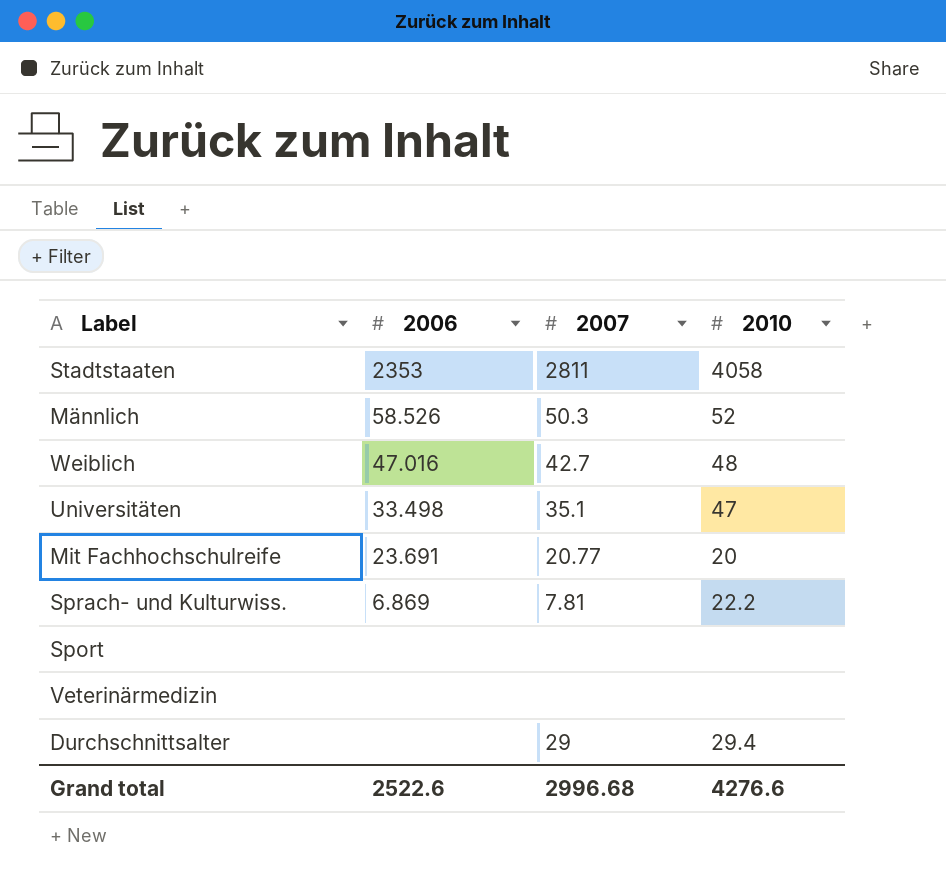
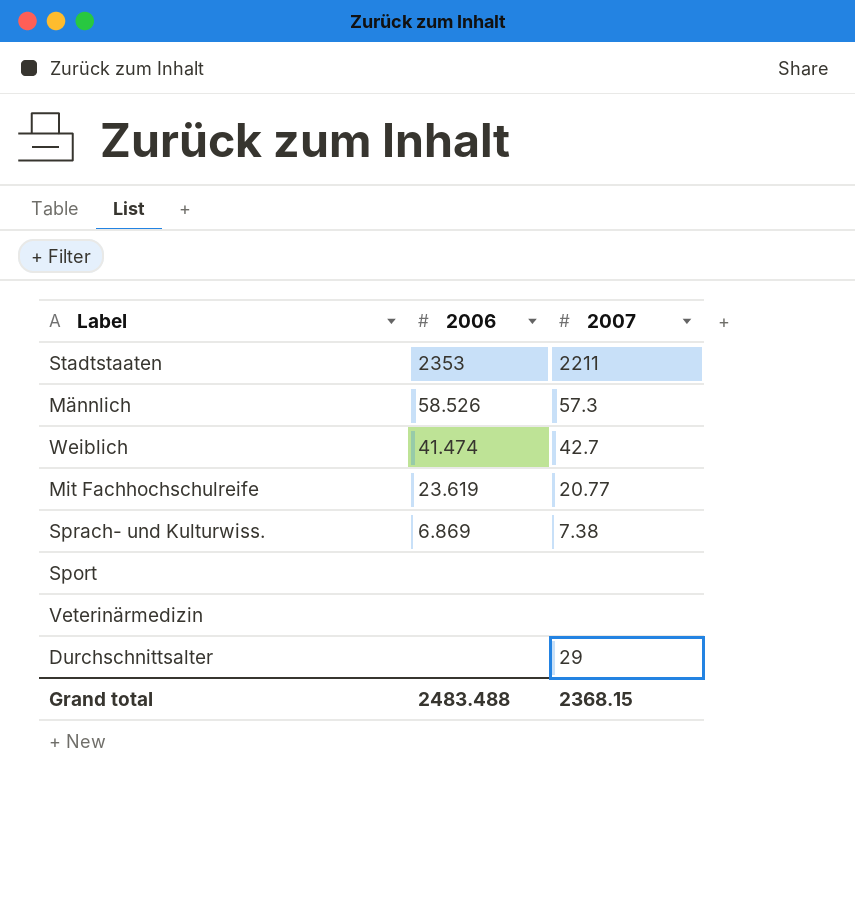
column 2010 | position: 4 -> none
row Universitäten: 33.498 | 35.1 | 47 -> none
Stadtstaaten | 2007: 2811 -> 2211
Männlich | 2007: 50.3 -> 57.3
Weiblich | 2006: 47.016 -> 41.474
Mit Fachhochschulreife | 2006: 23.691 -> 23.619
Sprach- und Kulturwiss. | 2007: 7.81 -> 7.38
Grand total | 2006: 2522.6 -> 2483.488
Grand total | 2007: 2996.68 -> 2368.15

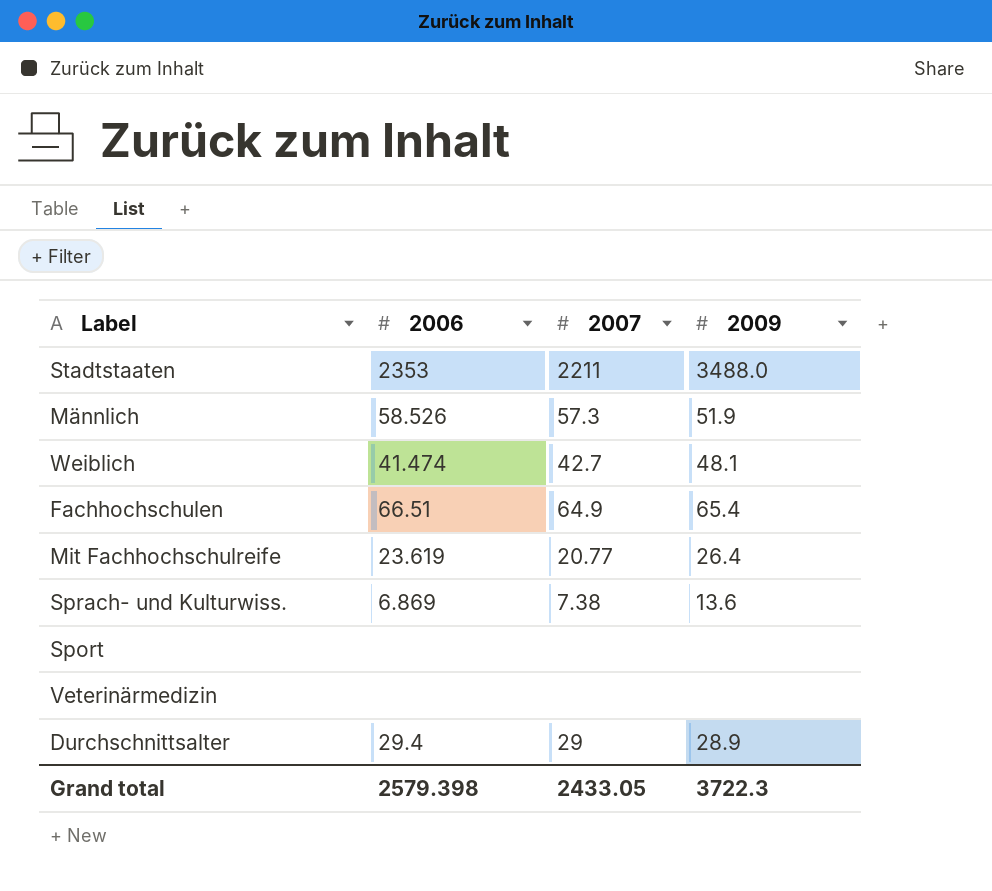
column 2009 | position: none -> 4
row Fachhochschulen: none -> 66.51 | 64.9 | 65.4
Durchschnittsalter | 2006: none -> 29.4
Grand total | 2006: 2483.488 -> 2579.398
Grand total | 2007: 2368.15 -> 2433.05

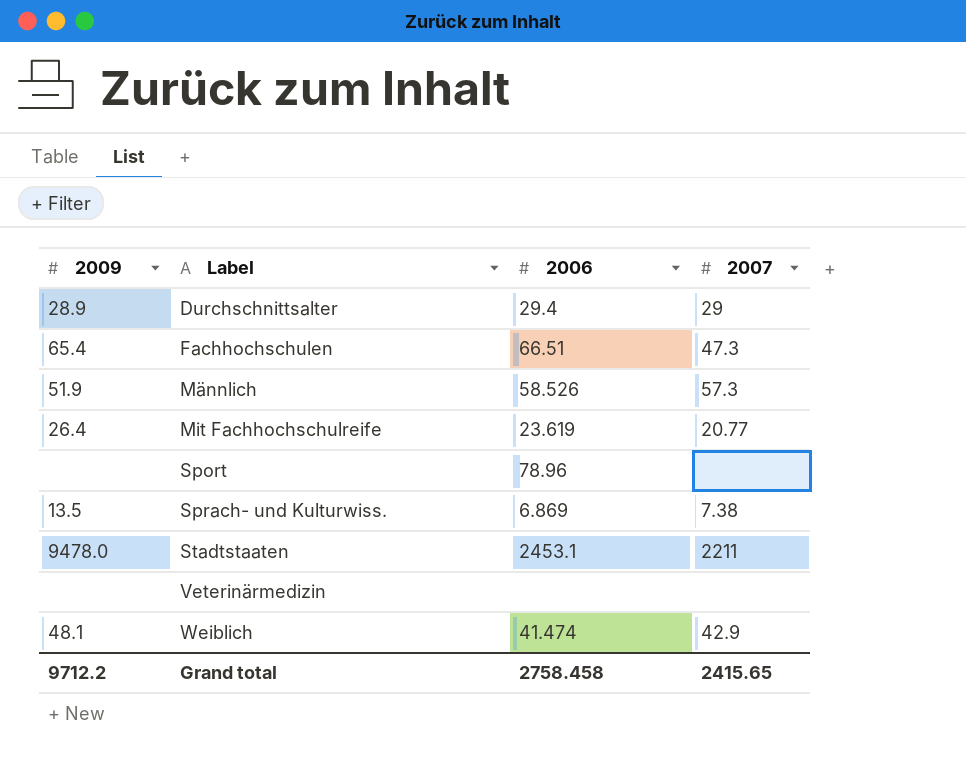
row order: none -> Label ascending
column 2009 | position: 4 -> 1
Fachhochschulen | 2007: 64.9 -> 47.3
Sport | 2006: none -> 78.96
Sprach- und Kulturwiss. | 2009: 13.6 -> 13.5
Stadtstaaten | 2009: 3488.0 -> 9478.0
Stadtstaaten | 2006: 2353 -> 2453.1
Weiblich | 2007: 42.7 -> 42.9
Grand total | 2009: 3722.3 -> 9712.2
Grand total | 2006: 2579.398 -> 2758.458
Grand total | 2007: 2433.05 -> 2415.65

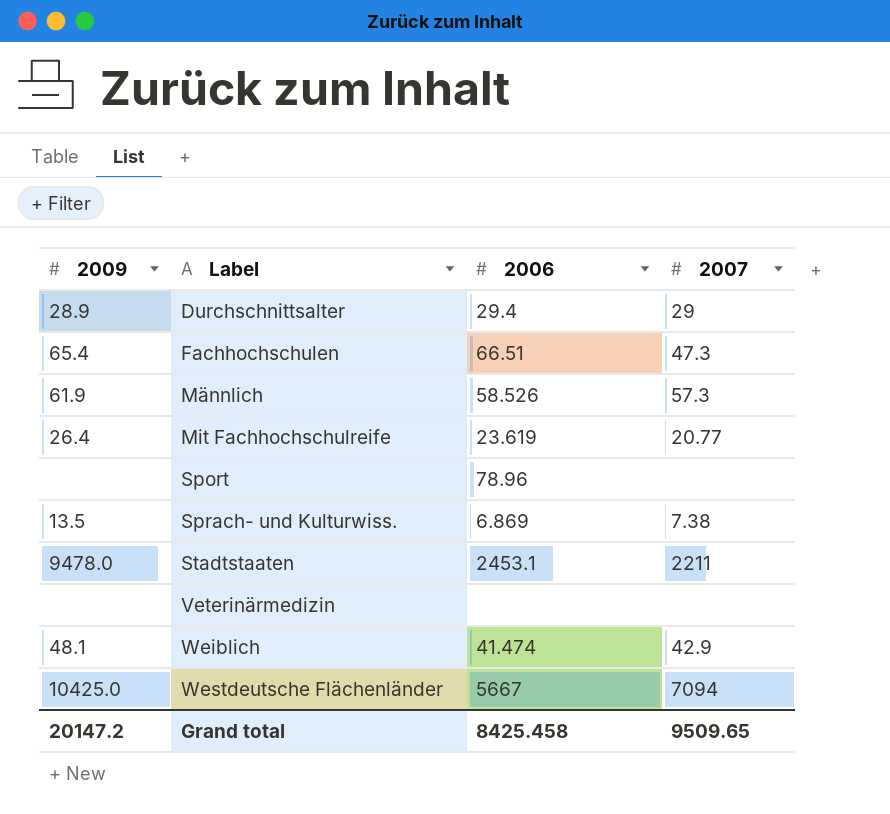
Männlich | 2009: 51.9 -> 61.9
row Westdeutsche Flächenländer: none -> 10425.0 | 5667 | 7094
Grand total | 2009: 9712.2 -> 20147.2
Grand total | 2006: 2758.458 -> 8425.458
Grand total | 2007: 2415.65 -> 9509.65

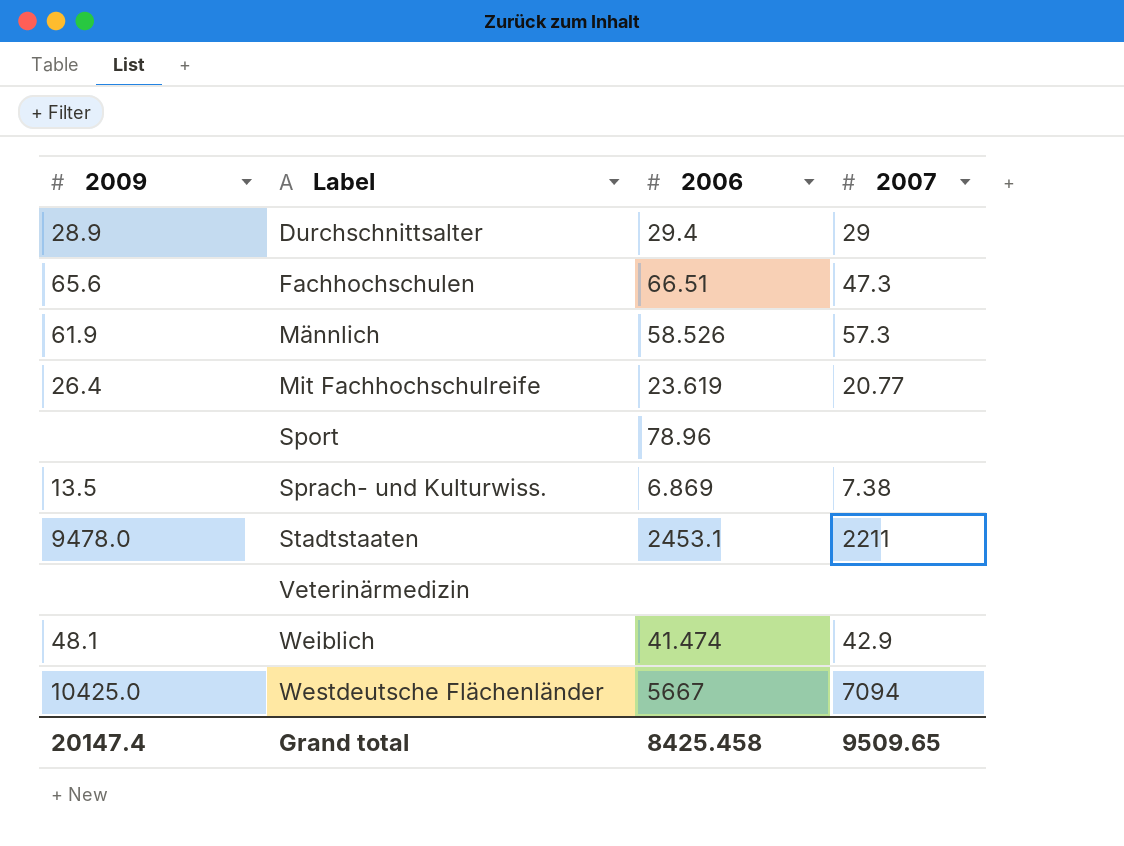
Fachhochschulen | 2009: 65.4 -> 65.6
Grand total | 2009: 20147.2 -> 20147.4

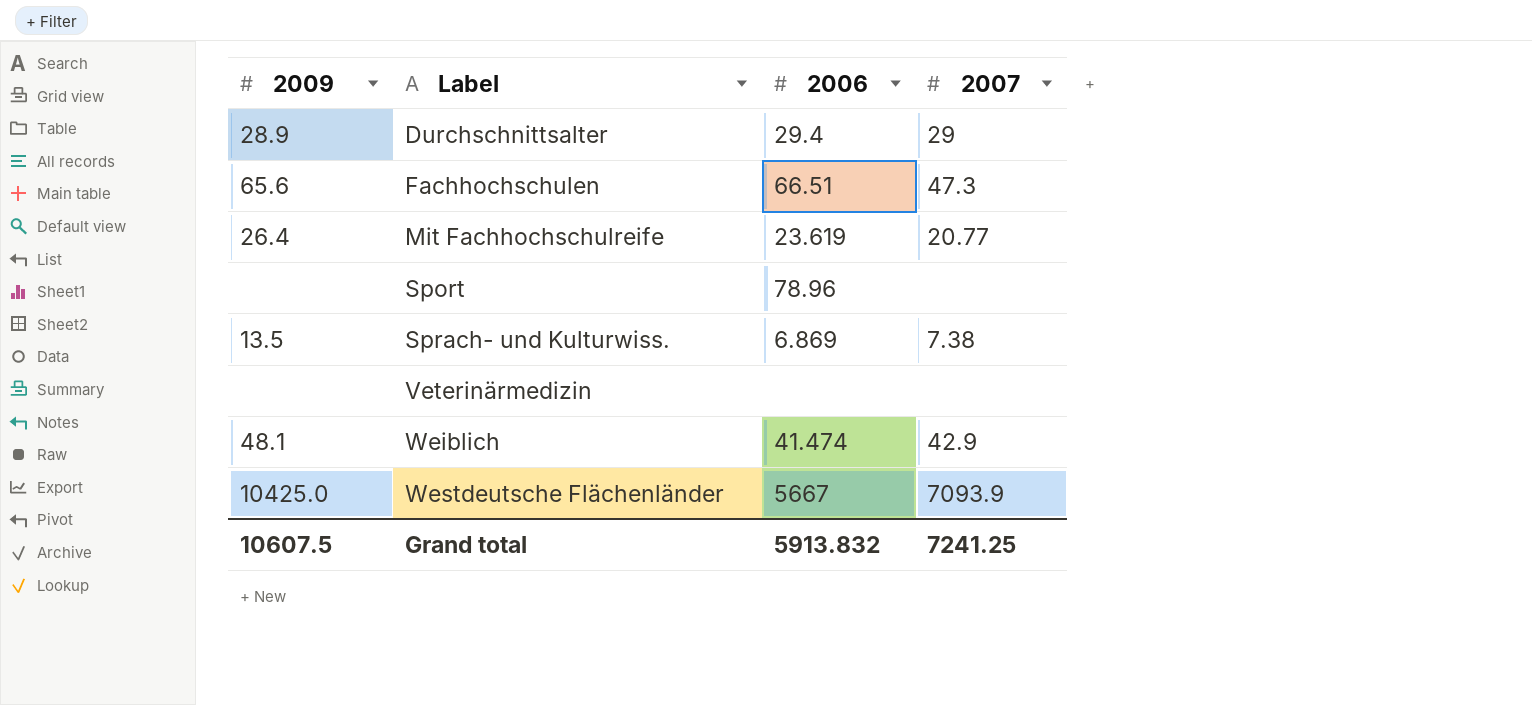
row Männlich: 61.9 | 58.526 | 57.3 -> none
row Stadtstaaten: 9478.0 | 2453.1 | 2211 -> none
Westdeutsche Flächenländer | 2007: 7094 -> 7093.9
Grand total | 2009: 20147.4 -> 10607.5
Grand total | 2006: 8425.458 -> 5913.832
Grand total | 2007: 9509.65 -> 7241.25

